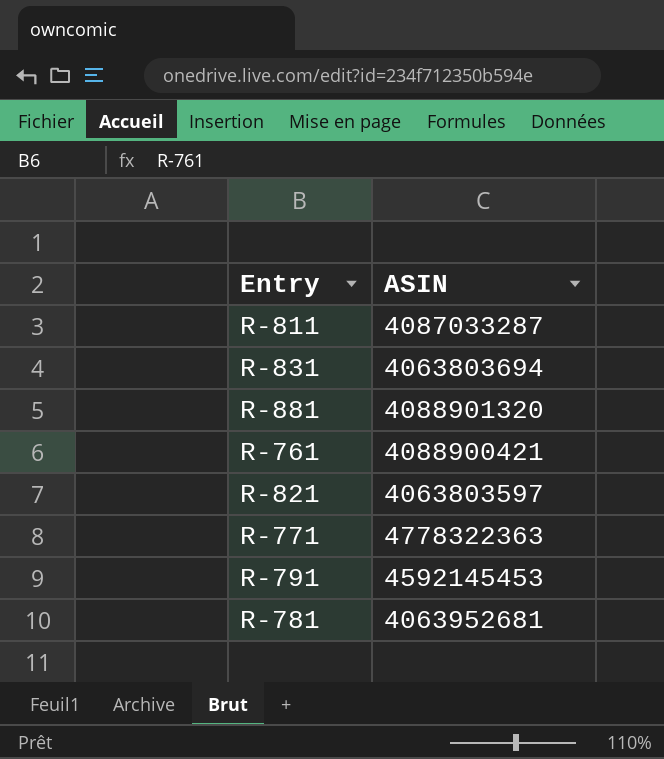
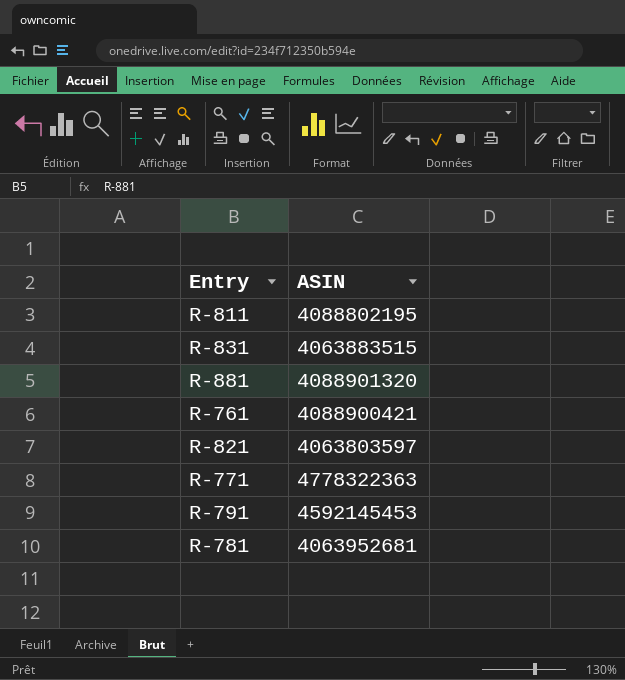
R-811 | ASIN: 4087033287 -> 4088802195
R-831 | ASIN: 4063803694 -> 4063883515

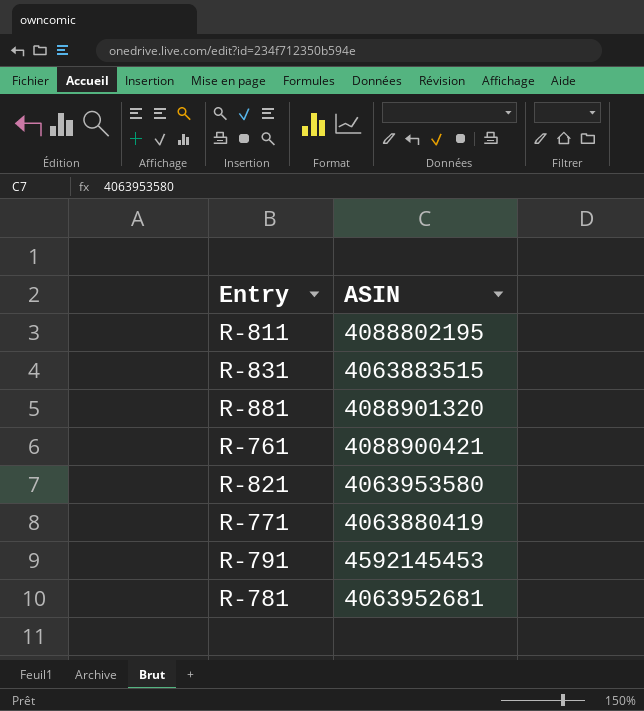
R-821 | ASIN: 4063803597 -> 4063953580
R-771 | ASIN: 4778322363 -> 4063880419

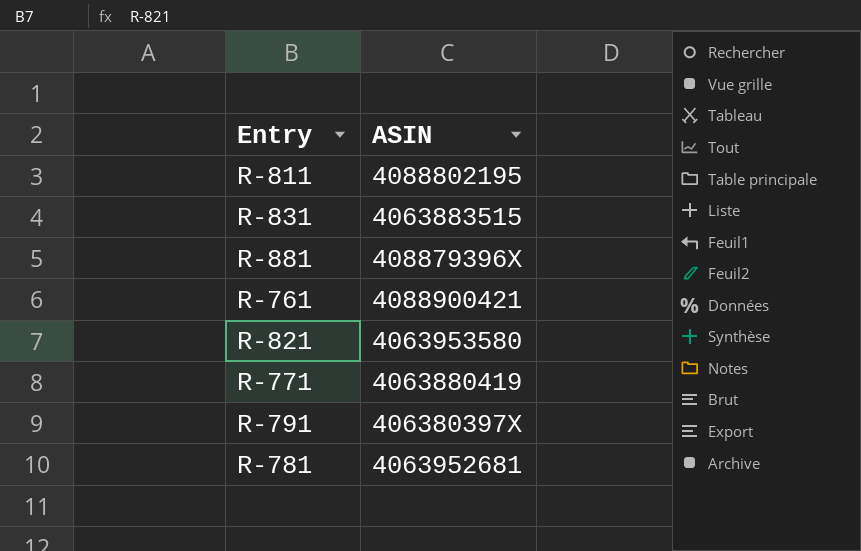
R-881 | ASIN: 4088901320 -> 408879396X
R-791 | ASIN: 4592145453 -> 406380397X

